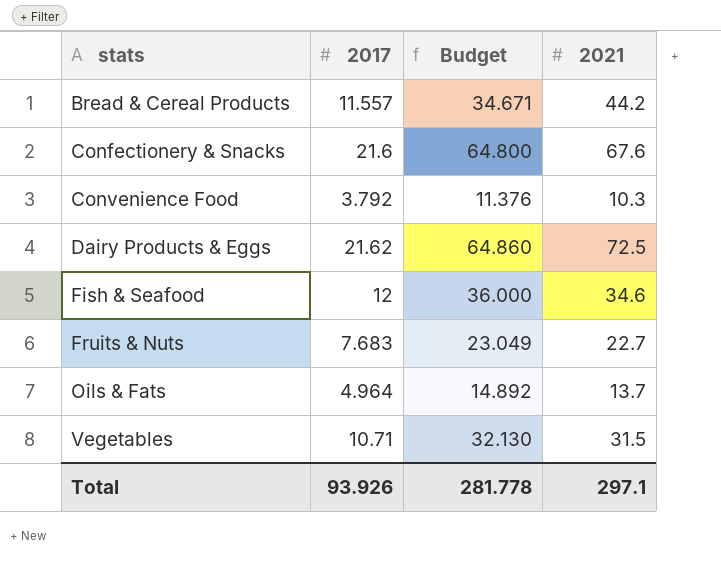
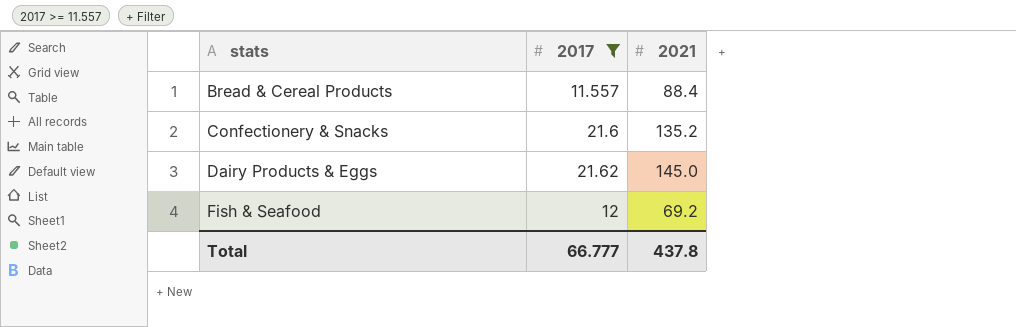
filter: none -> 2017 >= 11.557
column Budget | formula: [2017] * 3 -> none
Bread & Cereal Products | 2021: 44.2 -> 88.4
Confectionery & Snacks | 2021: 67.6 -> 135.2
Dairy Products & Eggs | 2021: 72.5 -> 145.0
Fish & Seafood | 2021: 34.6 -> 69.2
Total | 2017: 93.926 -> 66.777
Total | 2021: 297.1 -> 437.8

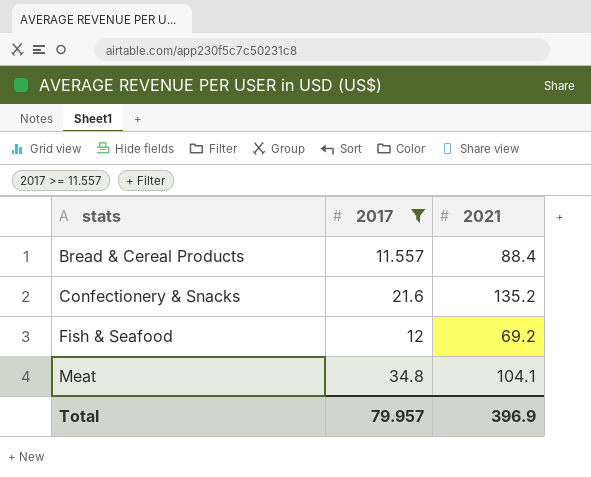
row Dairy Products & Eggs: 21.62 | 145.0 -> none
row Meat: none -> 34.8 | 104.1
Total | 2017: 66.777 -> 79.957
Total | 2021: 437.8 -> 396.9

